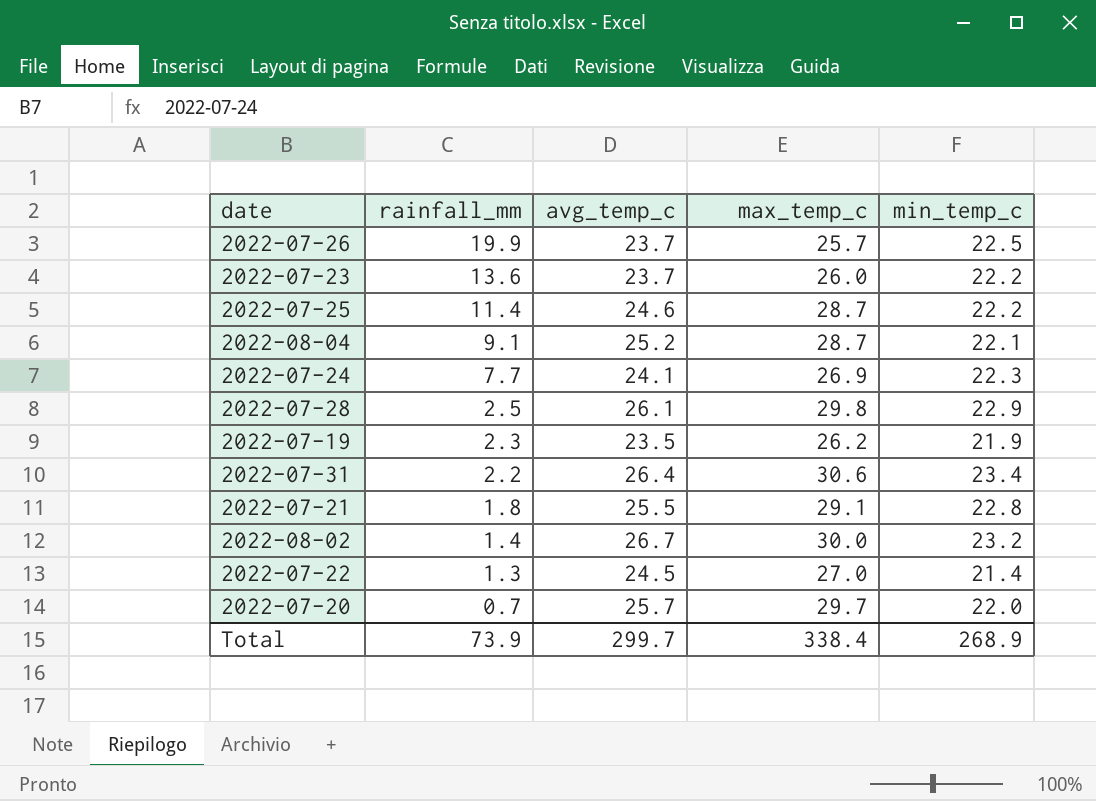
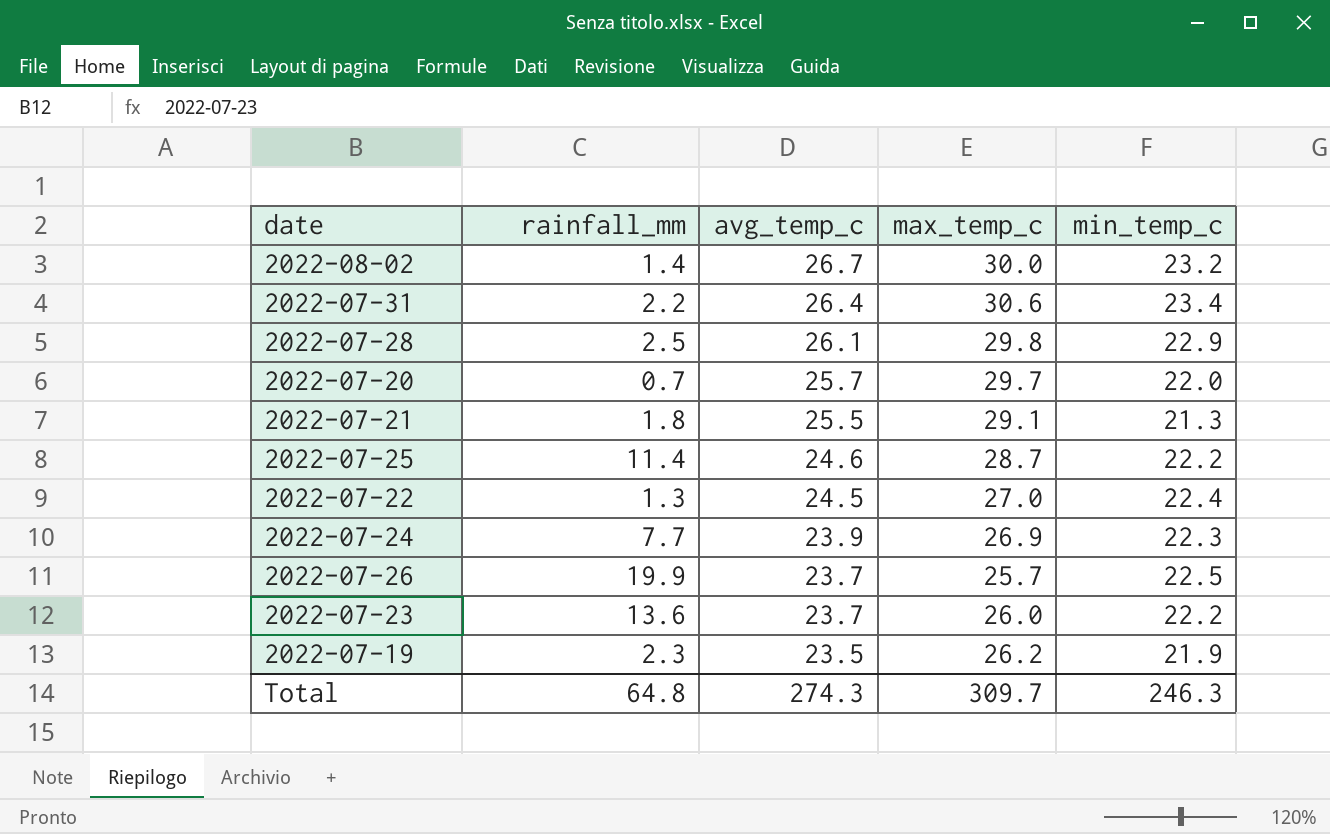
row order: rainfall_mm descending -> avg_temp_c descending
row 2022-08-04: 9.1 | 25.2 | 28.7 | 22.1 -> none
2022-07-21 | min_temp_c: 22.8 -> 21.3
2022-07-22 | min_temp_c: 21.4 -> 22.4
2022-07-24 | avg_temp_c: 24.1 -> 23.9
Total | rainfall_mm: 73.9 -> 64.8
Total | avg_temp_c: 299.7 -> 274.3
Total | max_temp_c: 338.4 -> 309.7
Total | min_temp_c: 268.9 -> 246.3

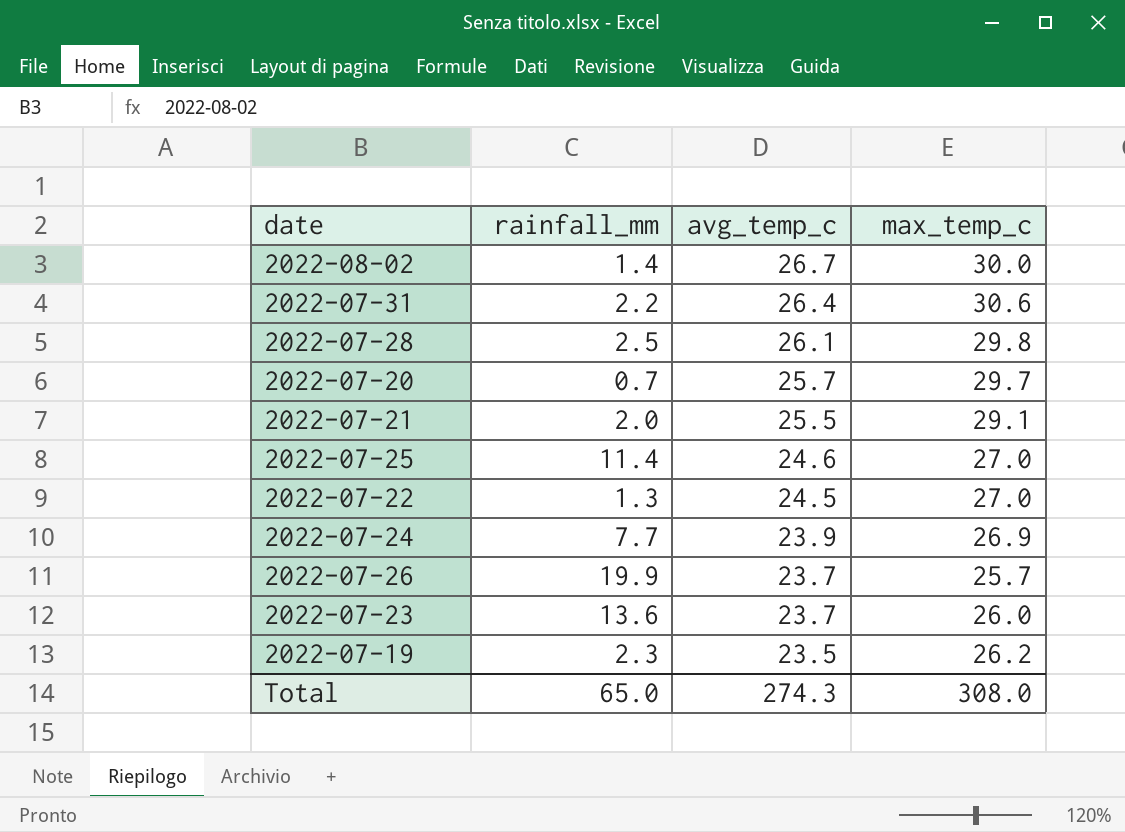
column min_temp_c | position: 5 -> none
2022-07-21 | rainfall_mm: 1.8 -> 2.0
2022-07-25 | max_temp_c: 28.7 -> 27.0
Total | rainfall_mm: 64.8 -> 65.0
Total | max_temp_c: 309.7 -> 308.0

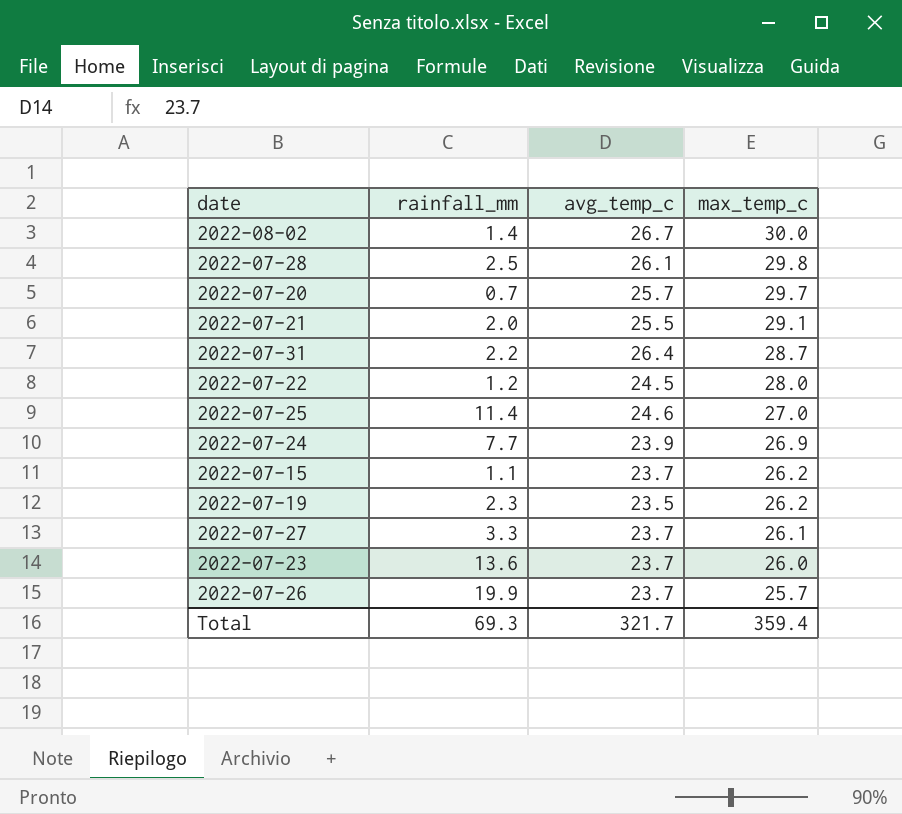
row order: avg_temp_c descending -> max_temp_c descending
2022-07-31 | max_temp_c: 30.6 -> 28.7
2022-07-22 | rainfall_mm: 1.3 -> 1.2
2022-07-22 | max_temp_c: 27.0 -> 28.0
row 2022-07-15: none -> 1.1 | 23.7 | 26.2
row 2022-07-27: none -> 3.3 | 23.7 | 26.1
Total | rainfall_mm: 65.0 -> 69.3
Total | avg_temp_c: 274.3 -> 321.7
Total | max_temp_c: 308.0 -> 359.4

